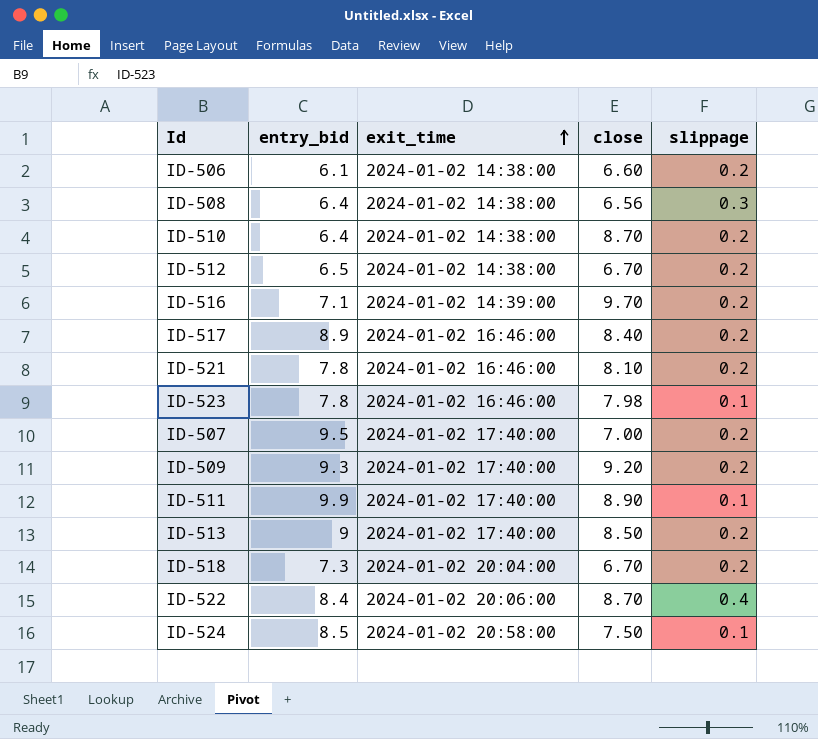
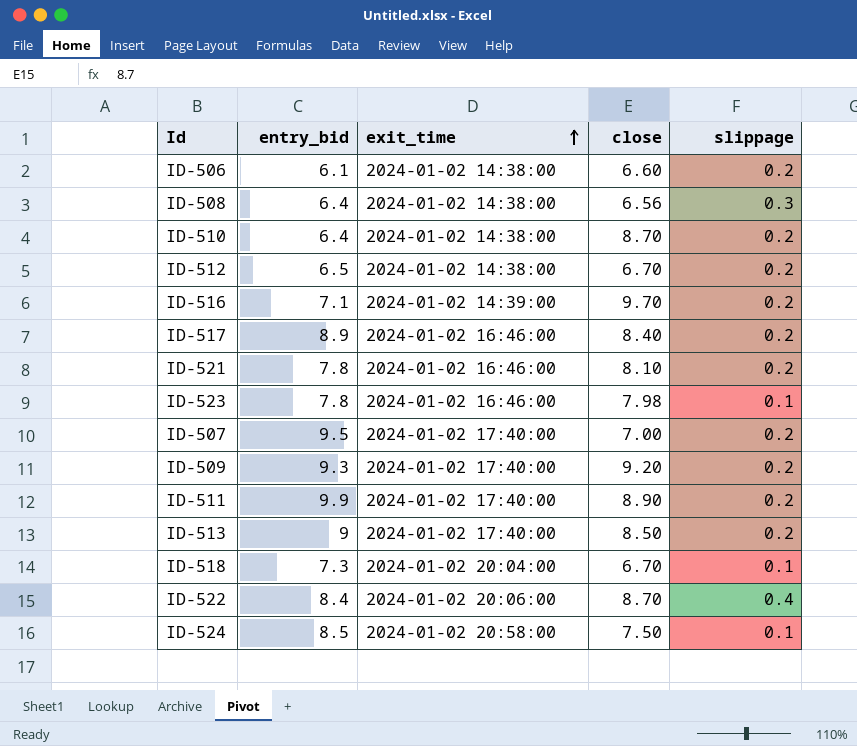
ID-511 | slippage: 0.1 -> 0.2
ID-518 | slippage: 0.2 -> 0.1

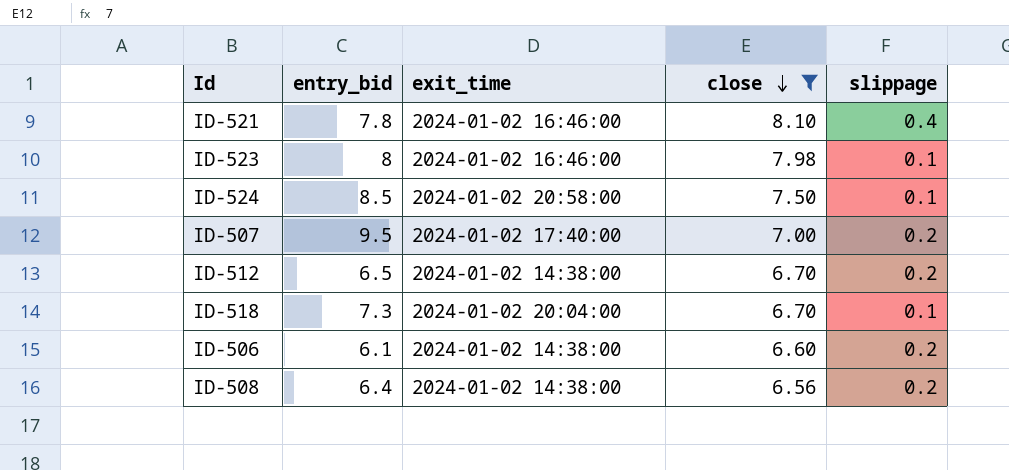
filter: none -> close <= 8.10
row order: exit_time ascending -> close descending
ID-521 | slippage: 0.2 -> 0.4
ID-523 | entry_bid: 7.8 -> 8
ID-508 | slippage: 0.3 -> 0.2

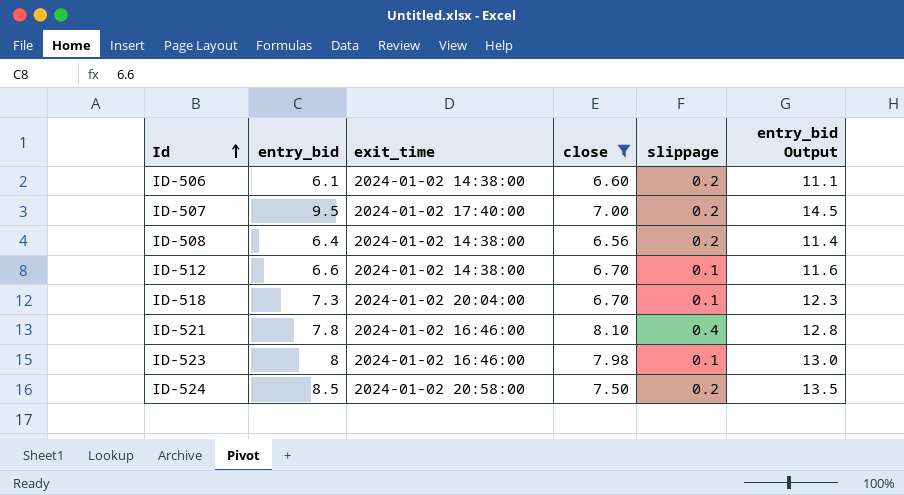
row order: close descending -> Id ascending
column entry_bid Output | formula: none -> [entry_bid] + 5
ID-512 | entry_bid: 6.5 -> 6.6
ID-512 | slippage: 0.2 -> 0.1
ID-524 | slippage: 0.1 -> 0.2

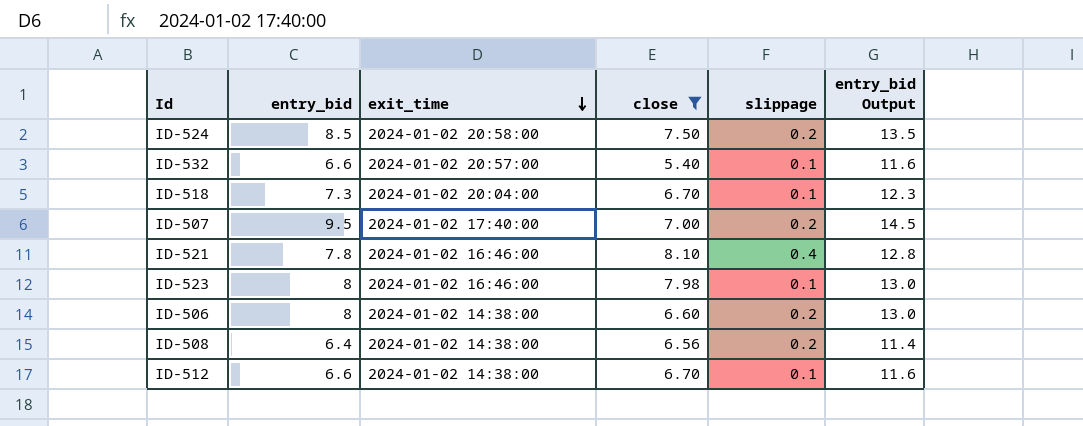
row order: Id ascending -> exit_time descending
row ID-532: none -> 6.6 | 2024-01-02 20:57:00 | 5.40 | 0.1 | 11.6
ID-506 | entry_bid: 6.1 -> 8
ID-506 | entry_bid Output: 11.1 -> 13.0

